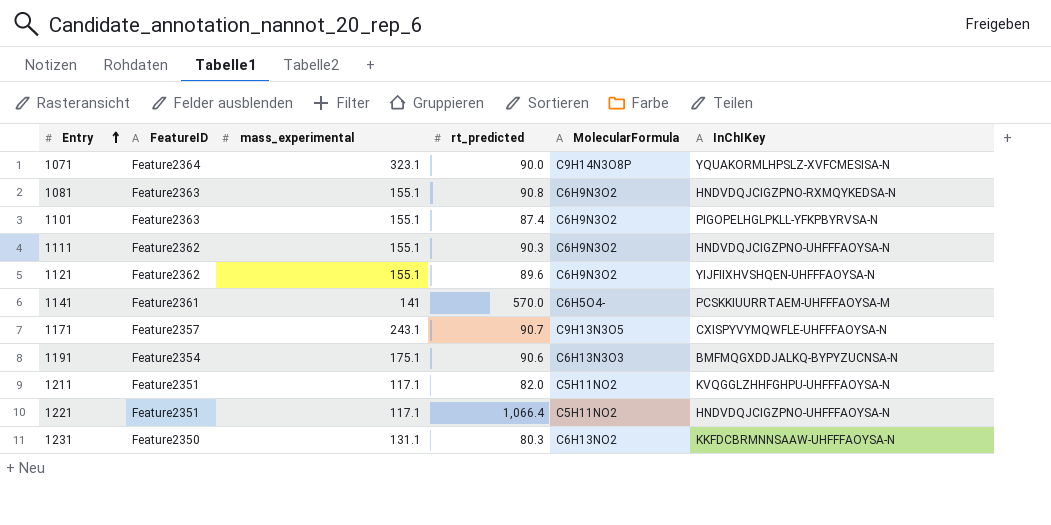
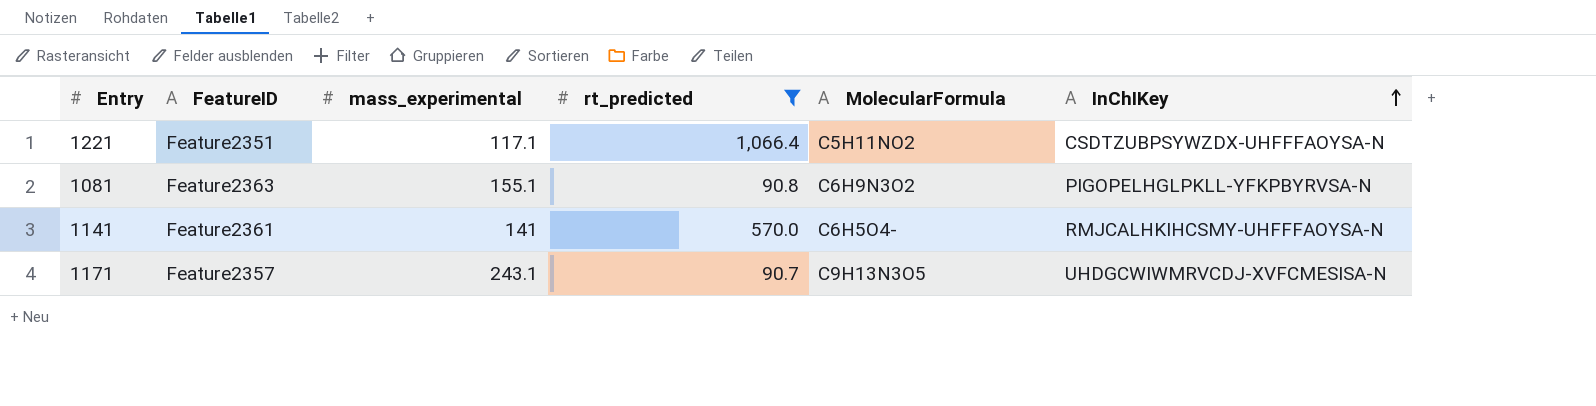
filter: none -> rt_predicted >= 90.7
row order: Entry ascending -> InChIKey ascending
1221 | InChIKey: HNDVDQJCIGZPNO-UHFFFAOYSA-N -> CSDTZUBPSYWZDX-UHFFFAOYSA-N
1081 | InChIKey: HNDVDQJCIGZPNO-RXMQYKEDSA-N -> PIGOPELHGLPKLL-YFKPBYRVSA-N
1141 | InChIKey: PCSKKIUURRTAEM-UHFFFAOYSA-M -> RMJCALHKIHCSMY-UHFFFAOYSA-N
1171 | InChIKey: CXISPYVYMQWFLE-UHFFFAOYSA-N -> UHDGCWIWMRVCDJ-XVFCMESISA-N

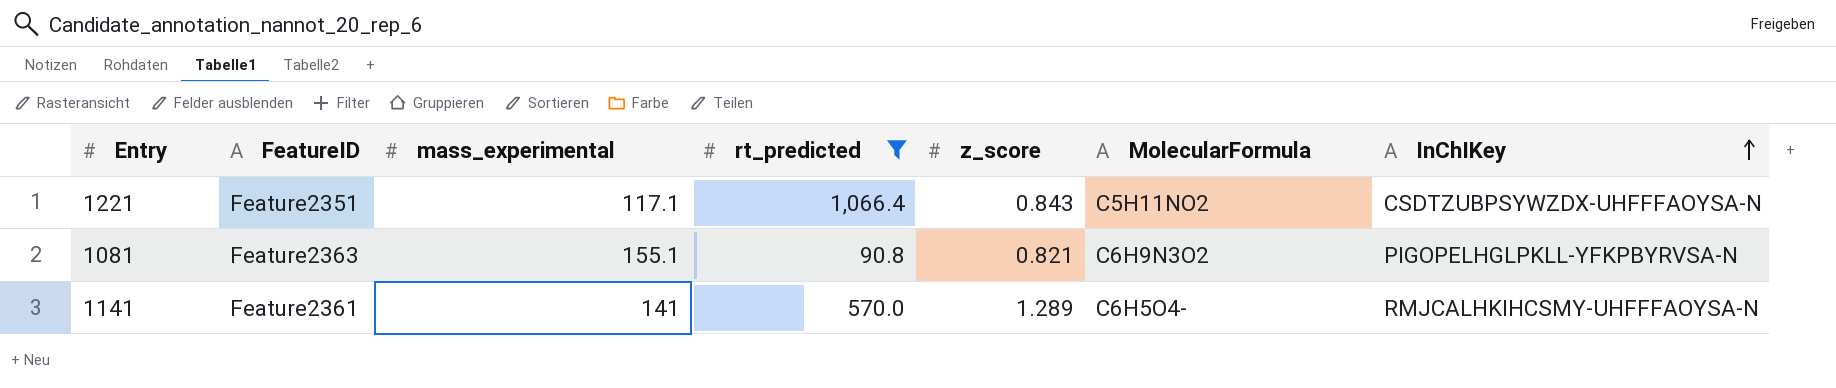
column z_score | position: none -> 5
row 1171: Feature2357 | 243.1 | 90.7 | C9H13N3O5 | UHDGCWIWMRVCDJ-XVFCMESISA-N -> none

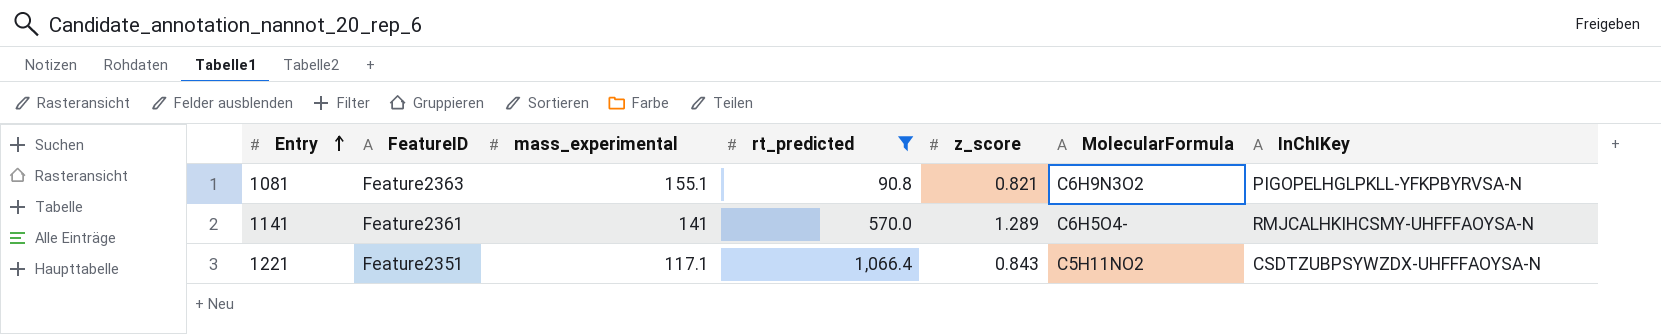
row order: InChIKey ascending -> Entry ascending

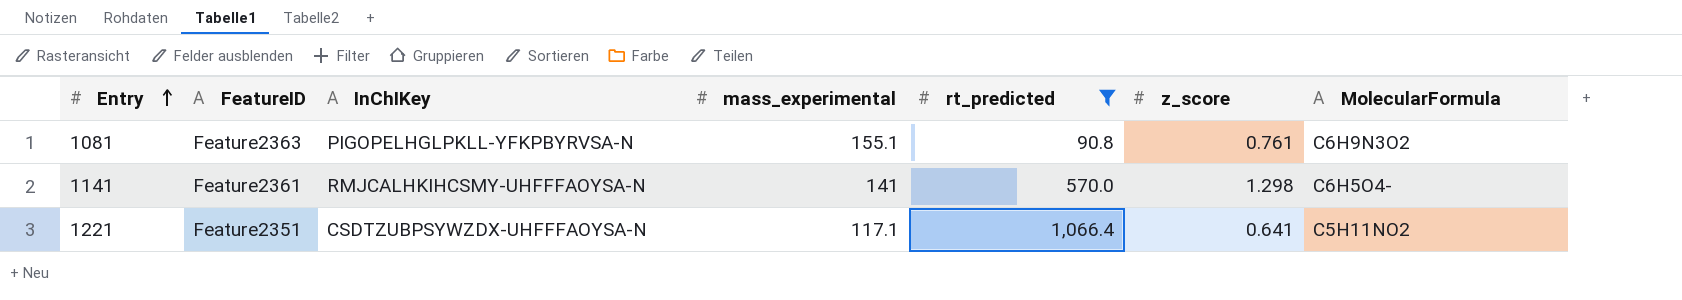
column InChIKey | position: 7 -> 3
1081 | z_score: 0.821 -> 0.761
1141 | z_score: 1.289 -> 1.298
1221 | z_score: 0.843 -> 0.641

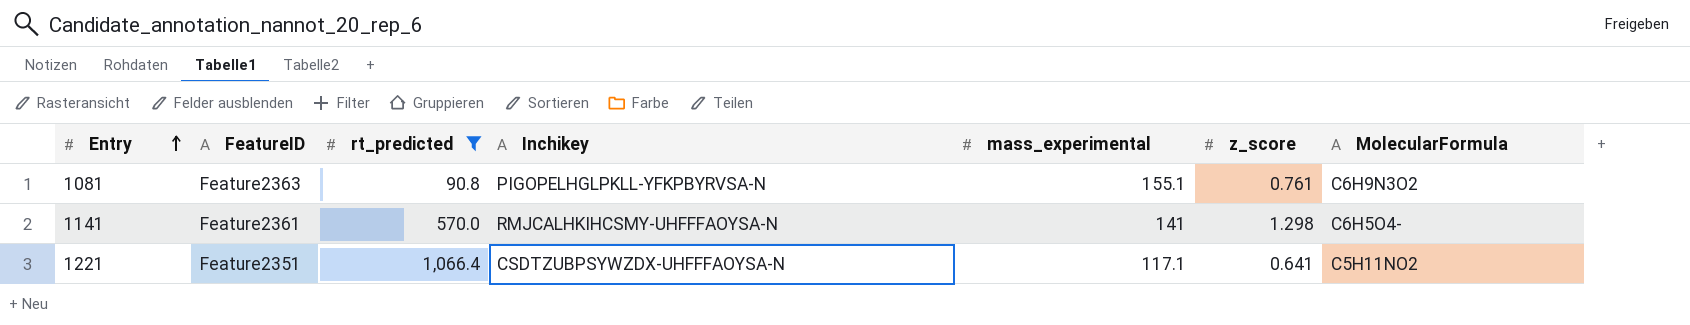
column rt_predicted | position: 5 -> 3
column name: InChIKey -> Inchikey

